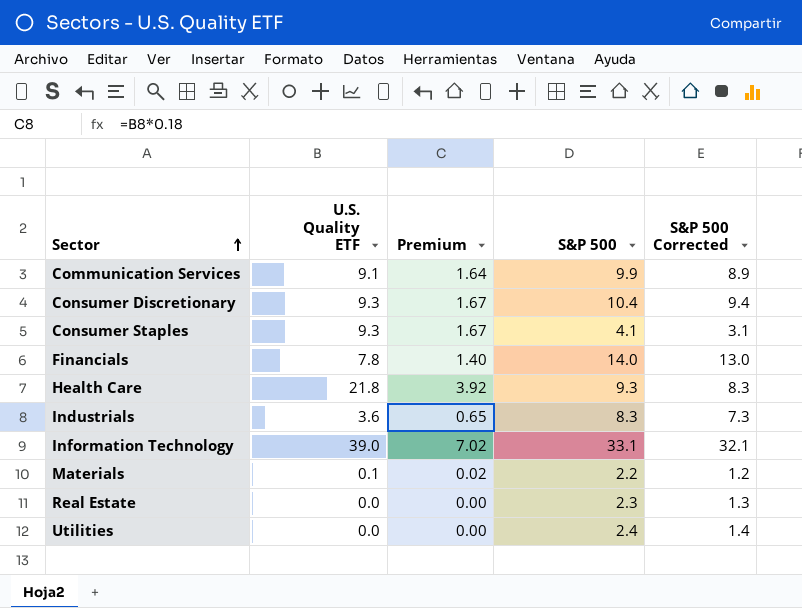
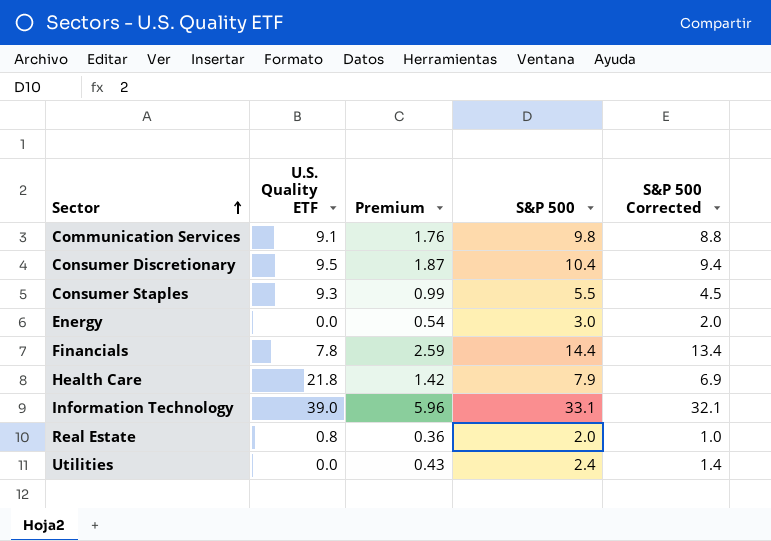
column Premium | formula: [U.S. Quality ETF] * 0.18 -> [S&P 500] * 0.18
row Industrials: 3.6 | 0.65 | 8.3 | 7.3 -> none
row Materials: 0.1 | 0.02 | 2.2 | 1.2 -> none
Communication Services | S&P 500: 9.9 -> 9.8
Communication Services | S&P 500 Corrected: 8.9 -> 8.8
Consumer Discretionary | U.S. Quality ETF: 9.3 -> 9.5
Consumer Staples | S&P 500: 4.1 -> 5.5
Consumer Staples | S&P 500 Corrected: 3.1 -> 4.5
row Energy: none -> 0.0 | 0.54 | 3.0 | 2.0
Financials | S&P 500: 14.0 -> 14.4
Financials | S&P 500 Corrected: 13.0 -> 13.4
Health Care | S&P 500: 9.3 -> 7.9
Health Care | S&P 500 Corrected: 8.3 -> 6.9
Real Estate | U.S. Quality ETF: 0.0 -> 0.8
Real Estate | S&P 500: 2.3 -> 2.0
Real Estate | S&P 500 Corrected: 1.3 -> 1.0

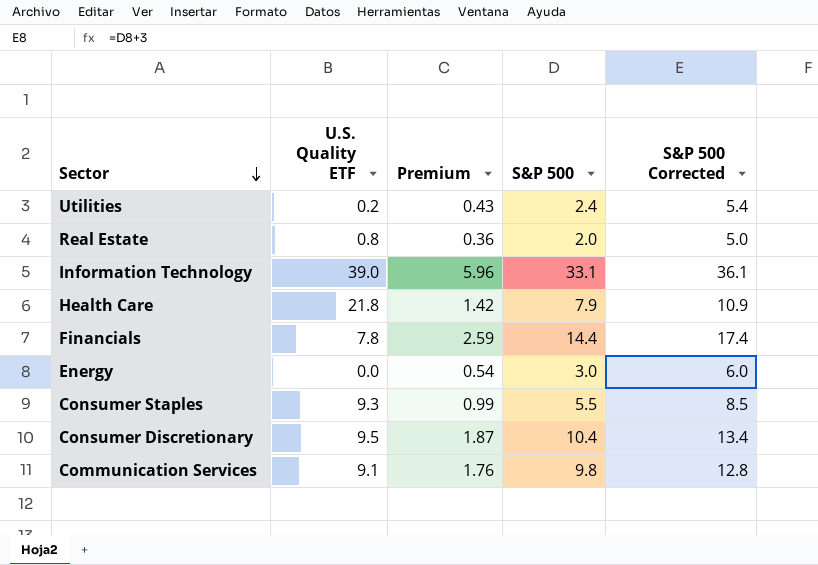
row order: Sector ascending -> Sector descending
column S&P 500 Corrected | formula: [S&P 500] - 1 -> [S&P 500] + 3
Utilities | U.S. Quality ETF: 0.0 -> 0.2

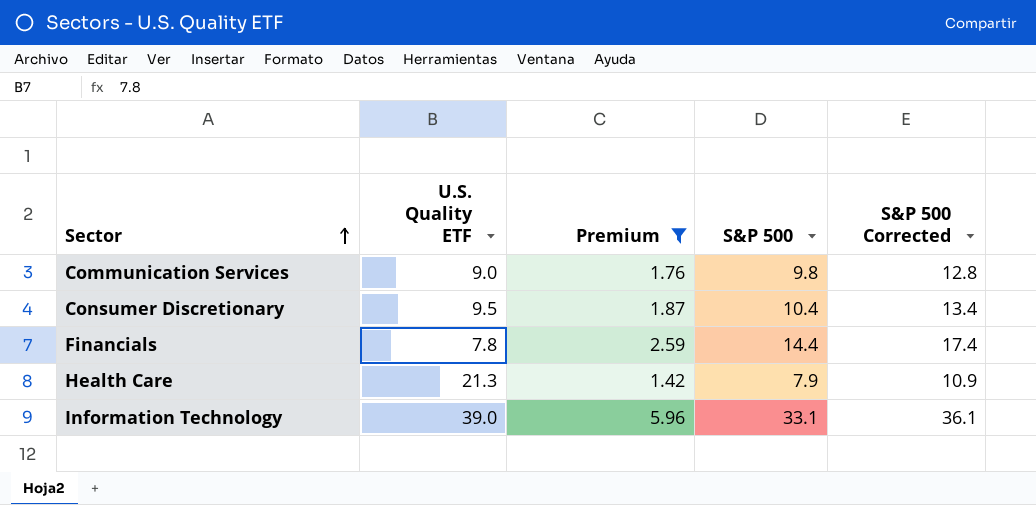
filter: none -> Premium >= 1.42
row order: Sector descending -> Sector ascending
Communication Services | U.S. Quality ETF: 9.1 -> 9.0
Health Care | U.S. Quality ETF: 21.8 -> 21.3

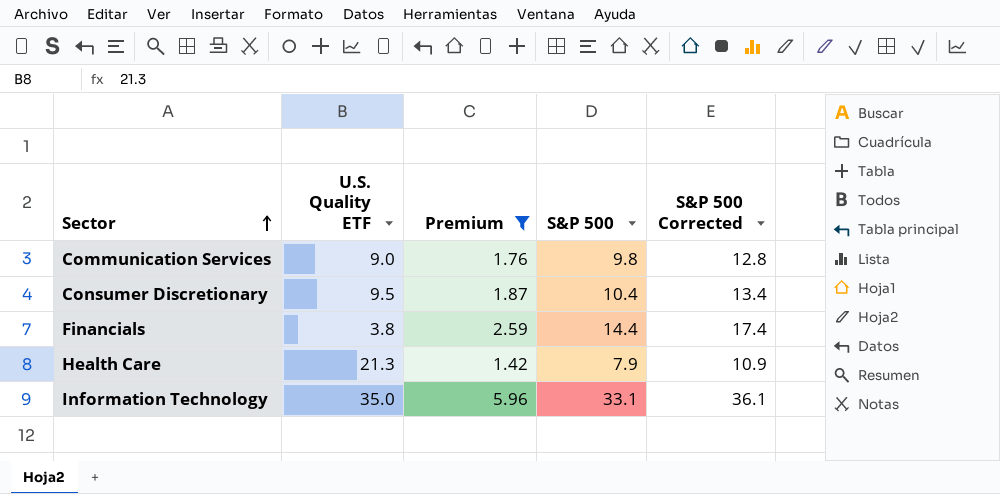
Financials | U.S. Quality ETF: 7.8 -> 3.8
Information Technology | U.S. Quality ETF: 39.0 -> 35.0

